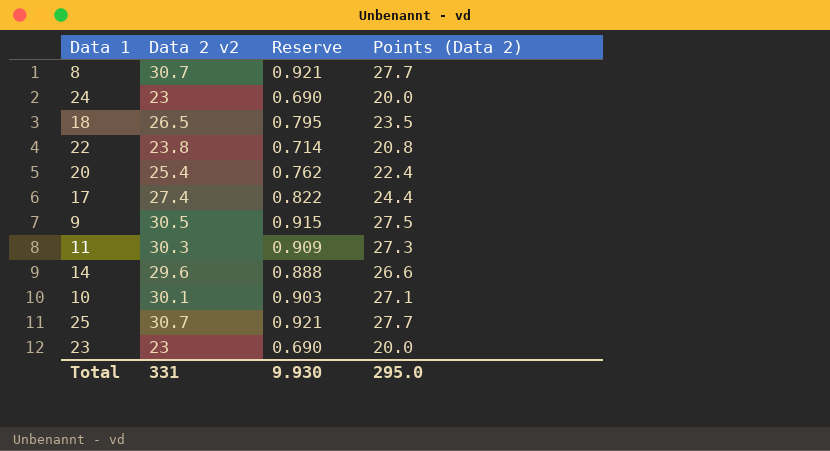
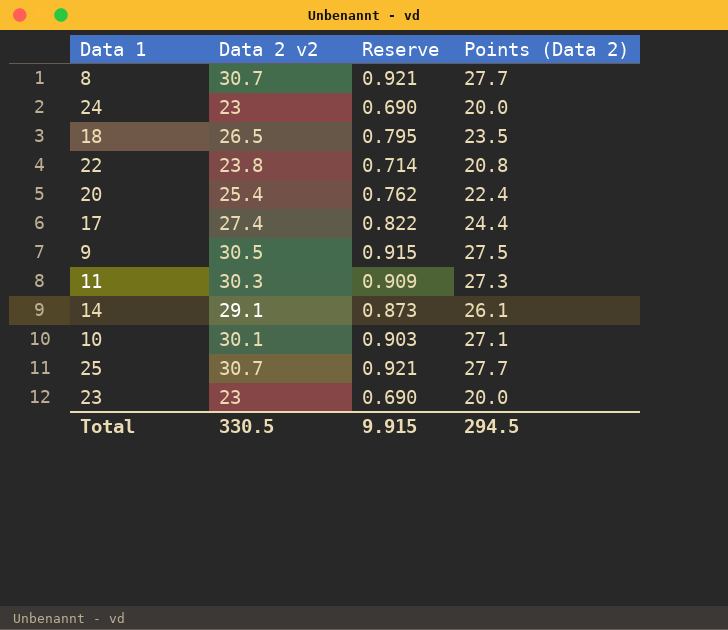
14 | Data 2 v2: 29.6 -> 29.1
14 | Reserve: 0.888 -> 0.873
14 | Points (Data 2): 26.6 -> 26.1
Total | Data 2 v2: 331 -> 330.5
Total | Reserve: 9.930 -> 9.915
Total | Points (Data 2): 295.0 -> 294.5

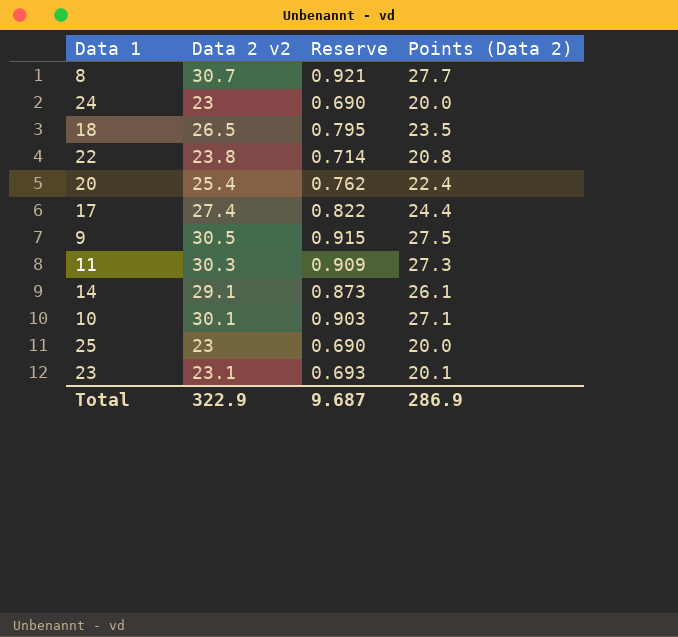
25 | Data 2 v2: 30.7 -> 23
25 | Reserve: 0.921 -> 0.690
25 | Points (Data 2): 27.7 -> 20.0
23 | Data 2 v2: 23 -> 23.1
23 | Reserve: 0.690 -> 0.693
23 | Points (Data 2): 20.0 -> 20.1
Total | Data 2 v2: 330.5 -> 322.9
Total | Reserve: 9.915 -> 9.687
Total | Points (Data 2): 294.5 -> 286.9

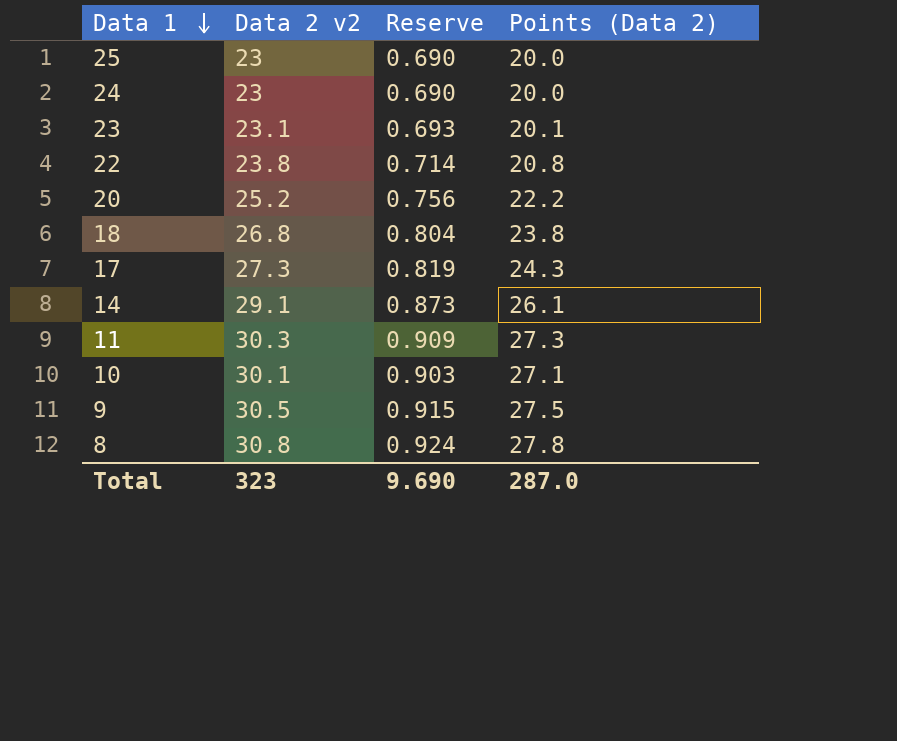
row order: none -> Data 1 descending
20 | Data 2 v2: 25.4 -> 25.2
20 | Reserve: 0.762 -> 0.756
20 | Points (Data 2): 22.4 -> 22.2
18 | Data 2 v2: 26.5 -> 26.8
18 | Reserve: 0.795 -> 0.804
18 | Points (Data 2): 23.5 -> 23.8
17 | Data 2 v2: 27.4 -> 27.3
17 | Reserve: 0.822 -> 0.819
17 | Points (Data 2): 24.4 -> 24.3
8 | Data 2 v2: 30.7 -> 30.8
8 | Reserve: 0.921 -> 0.924
8 | Points (Data 2): 27.7 -> 27.8
Total | Data 2 v2: 322.9 -> 323
Total | Reserve: 9.687 -> 9.690
Total | Points (Data 2): 286.9 -> 287.0

